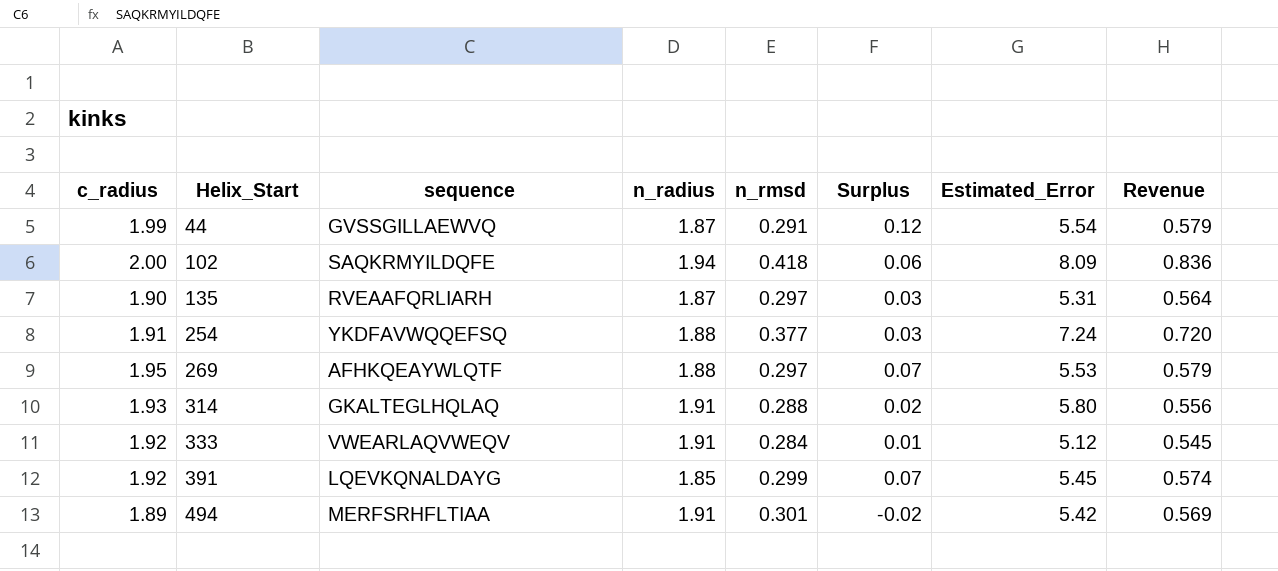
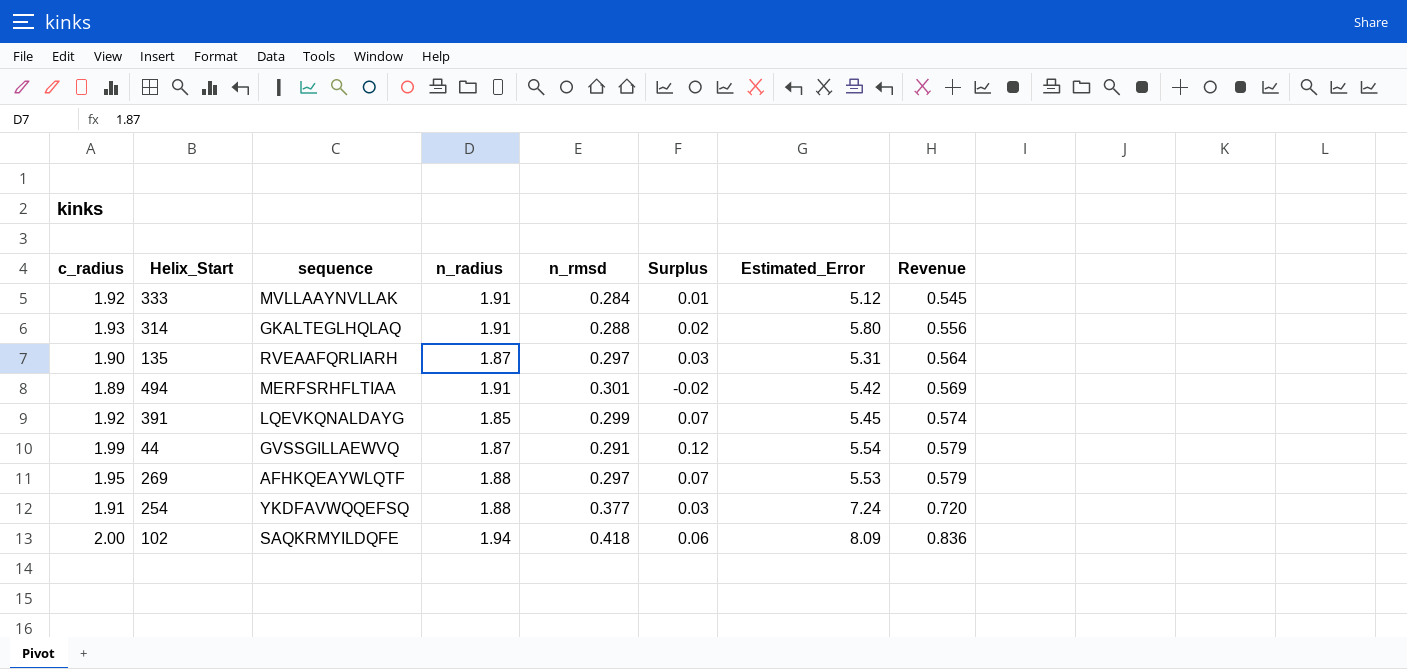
row order: Helix_Start ascending -> Revenue ascending
333 | sequence: VWEARLAQVWEQV -> MVLLAAYNVLLAK

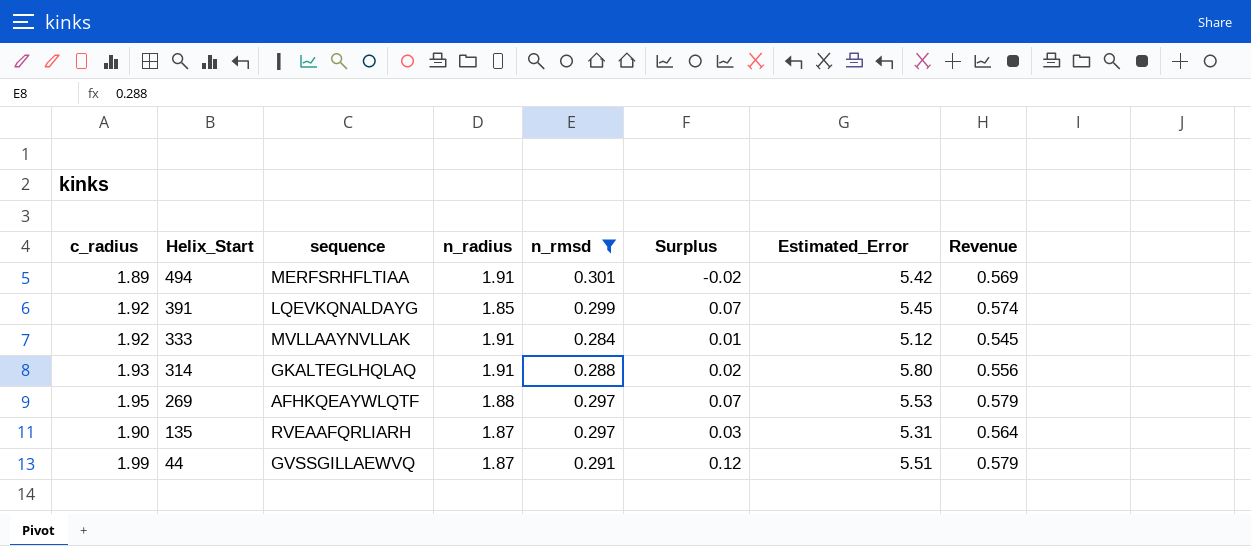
filter: none -> n_rmsd <= 0.301
row order: Revenue ascending -> Helix_Start descending
44 | Estimated_Error: 5.54 -> 5.51

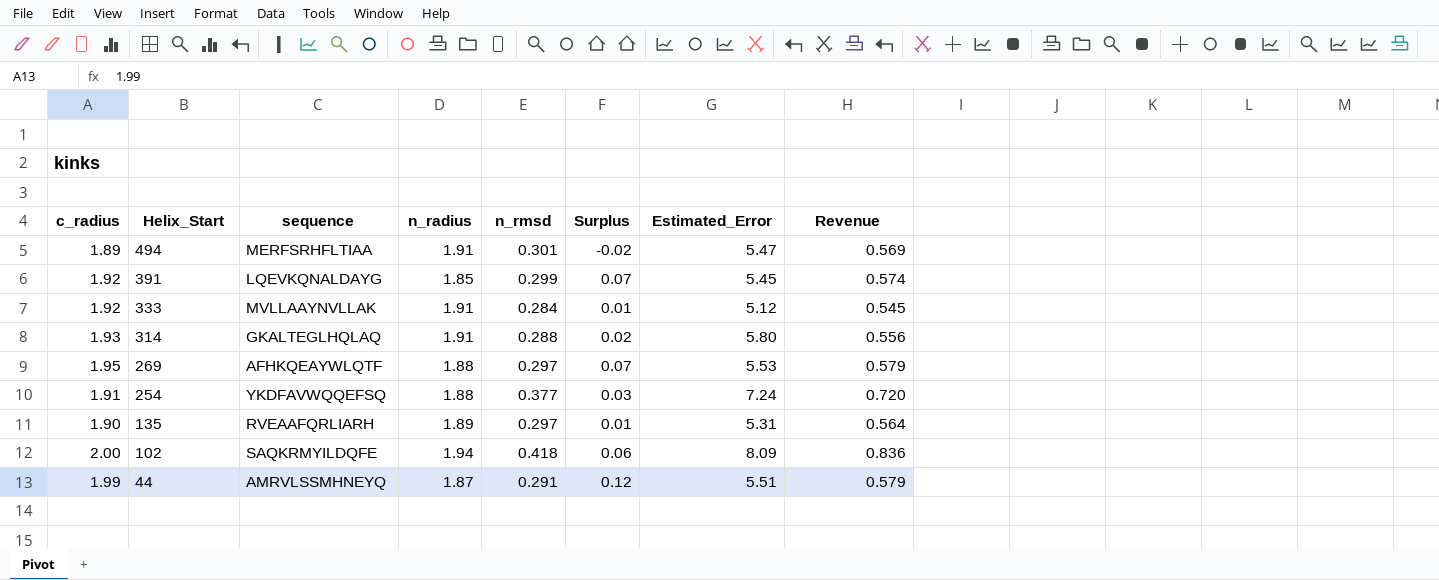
filter: n_rmsd <= 0.301 -> none
494 | Estimated_Error: 5.42 -> 5.47
135 | n_radius: 1.87 -> 1.89
135 | Surplus: 0.03 -> 0.01
44 | sequence: GVSSGILLAEWVQ -> AMRVLSSMHNEYQ

